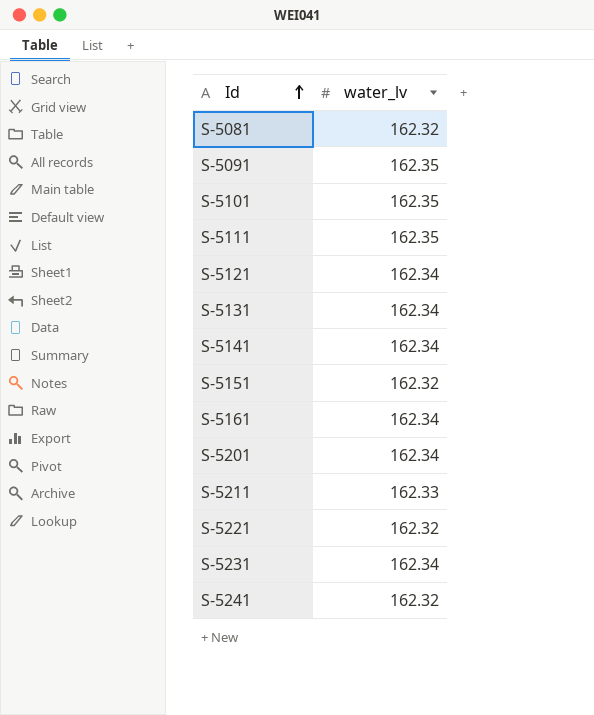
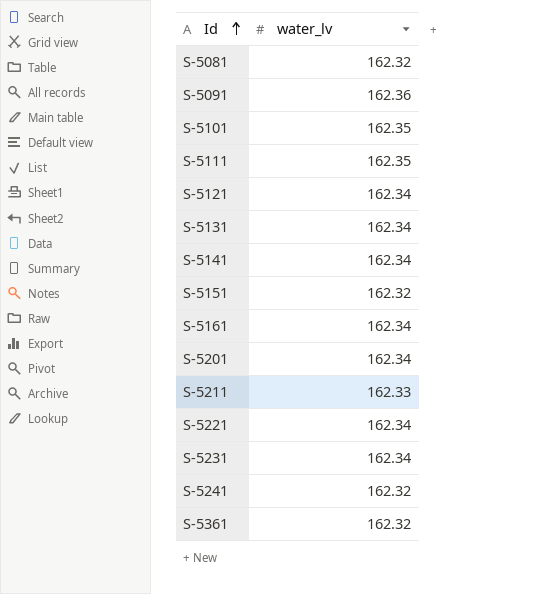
S-5091 | water_lv: 162.35 -> 162.36
S-5221 | water_lv: 162.32 -> 162.34
row S-5361: none -> 162.32

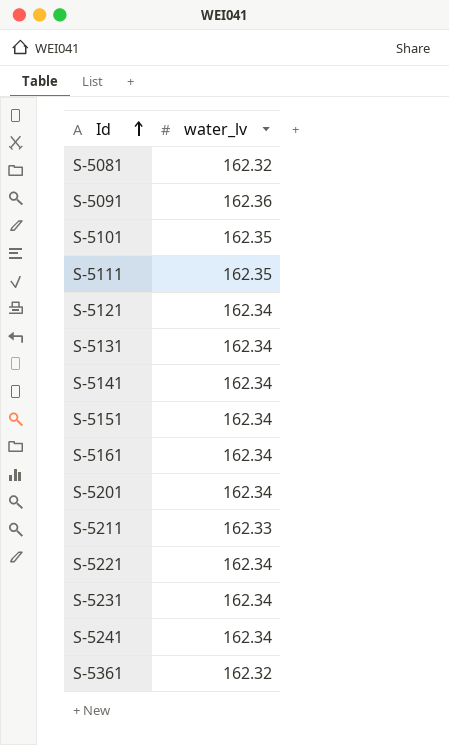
S-5151 | water_lv: 162.32 -> 162.34
S-5241 | water_lv: 162.32 -> 162.34

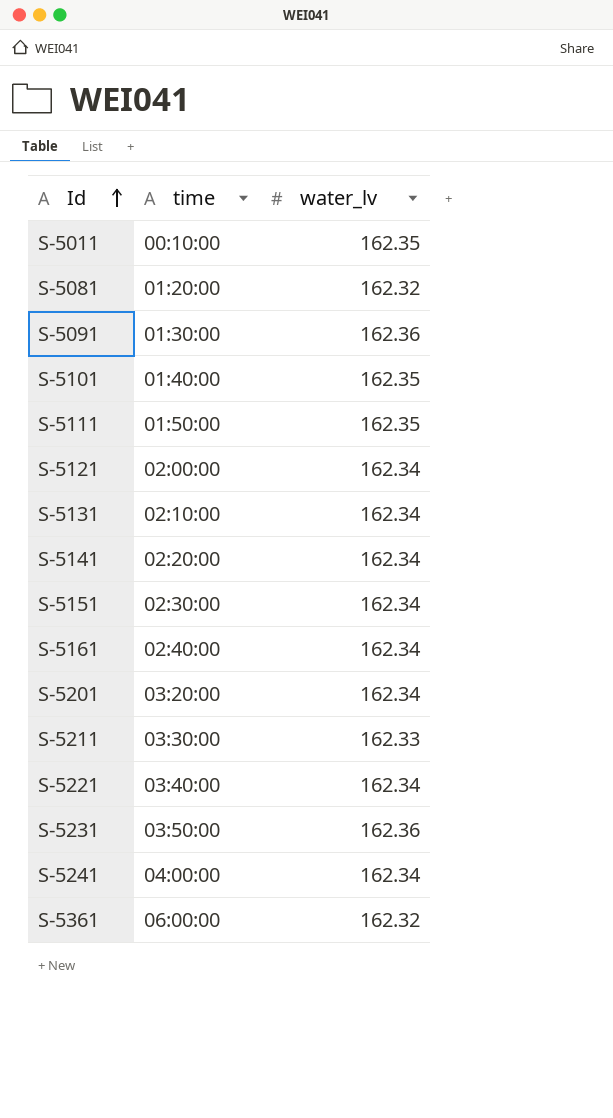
column time | position: none -> 2
row S-5011: none -> 00:10:00 | 162.35
S-5231 | water_lv: 162.34 -> 162.36

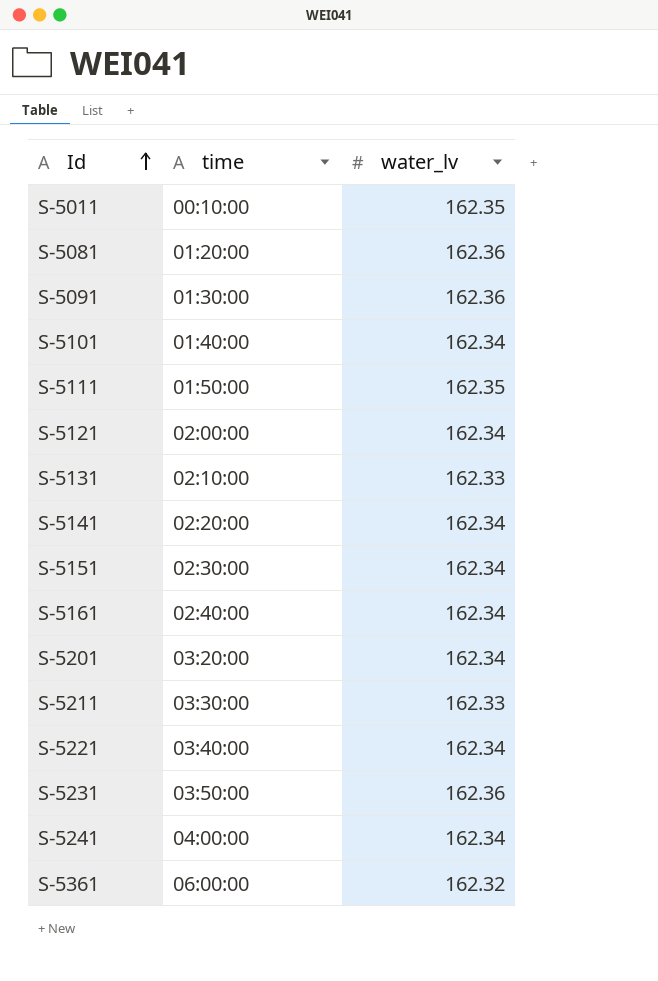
S-5081 | water_lv: 162.32 -> 162.36
S-5101 | water_lv: 162.35 -> 162.34
S-5131 | water_lv: 162.34 -> 162.33

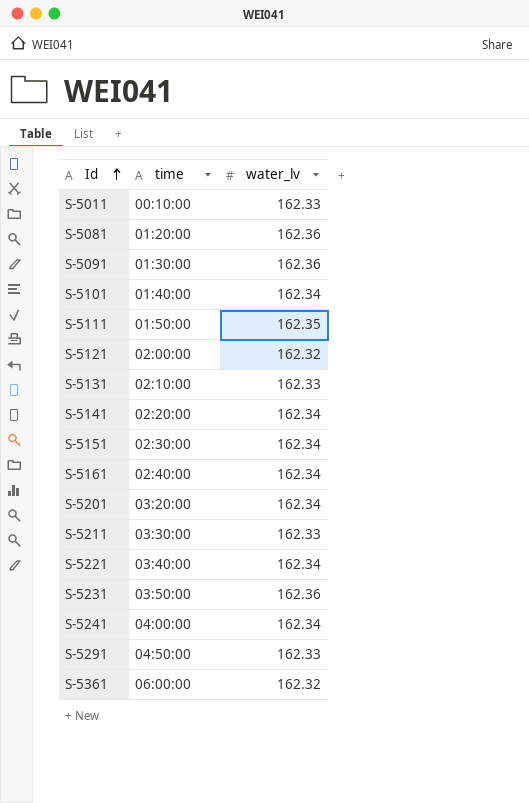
S-5011 | water_lv: 162.35 -> 162.33
S-5121 | water_lv: 162.34 -> 162.32
row S-5291: none -> 04:50:00 | 162.33

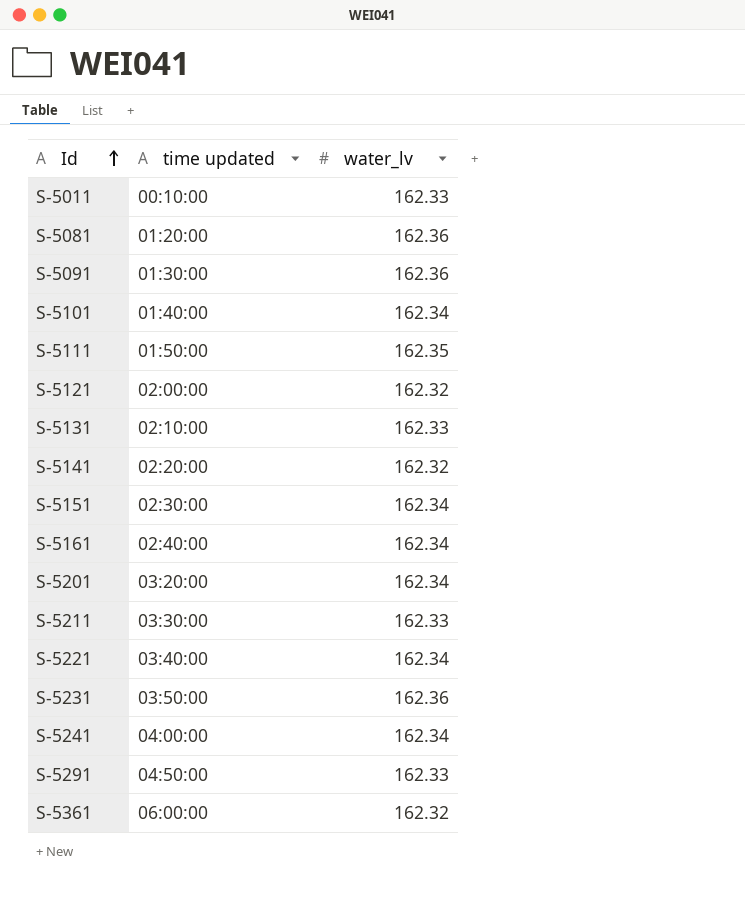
column name: time -> time updated
S-5141 | water_lv: 162.34 -> 162.32

